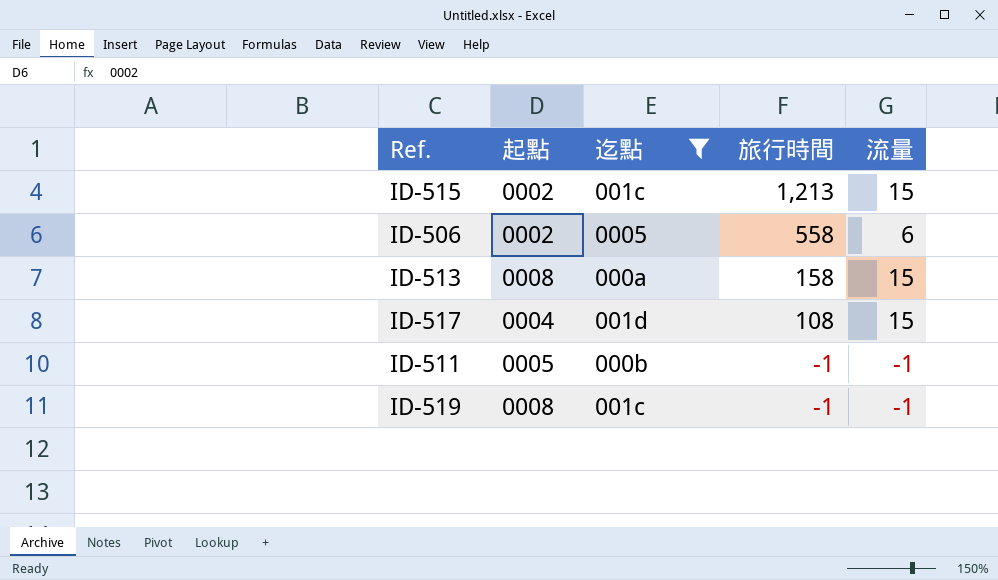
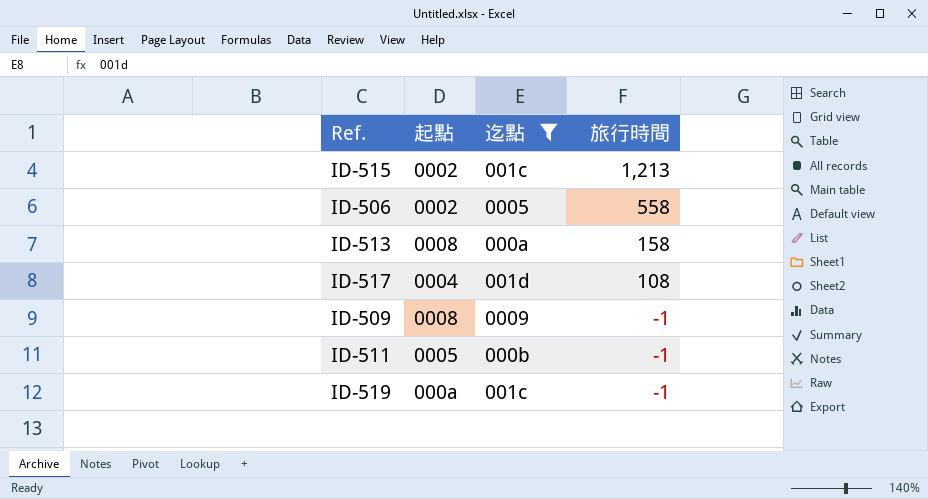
column 流量 | position: 5 -> none
row ID-509: none -> 0008 | 0009 | -1
ID-519 | 起點: 0008 -> 000a

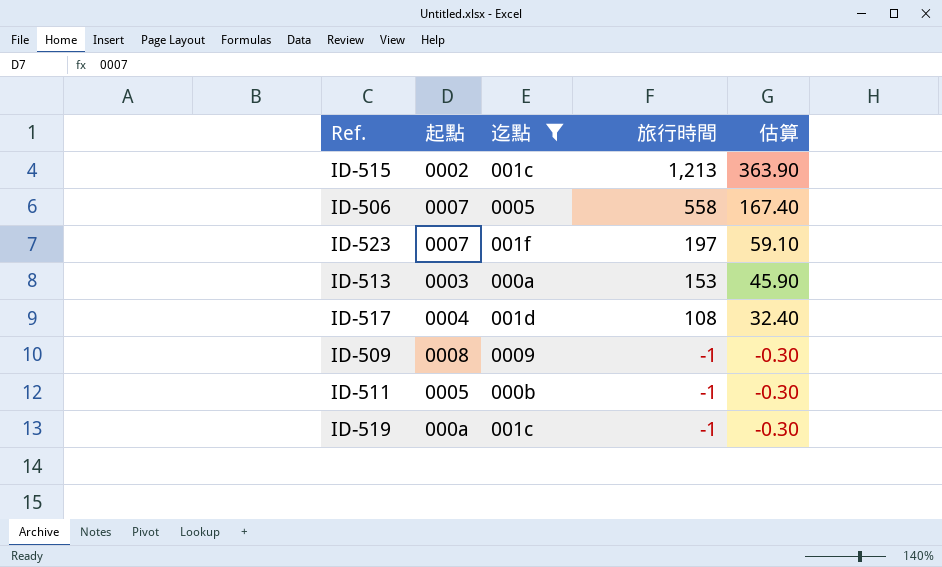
column 估算 | formula: none -> [旅行時間] * 0.3
ID-506 | 起點: 0002 -> 0007
row ID-523: none -> 0007 | 001f | 197 | 59.10
ID-513 | 起點: 0008 -> 0003
ID-513 | 旅行時間: 158 -> 153

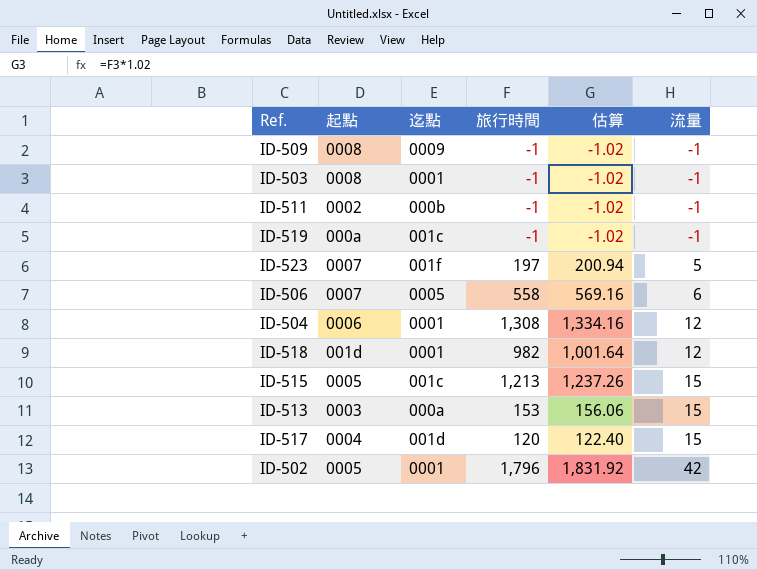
filter: 迄點 != 0001 -> none
row order: 旅行時間 descending -> 流量 ascending
column 估算 | formula: [旅行時間] * 0.3 -> [旅行時間] * 1.02
column 流量 | position: none -> 6
ID-511 | 起點: 0005 -> 0002
ID-515 | 起點: 0002 -> 0005
ID-517 | 旅行時間: 108 -> 120

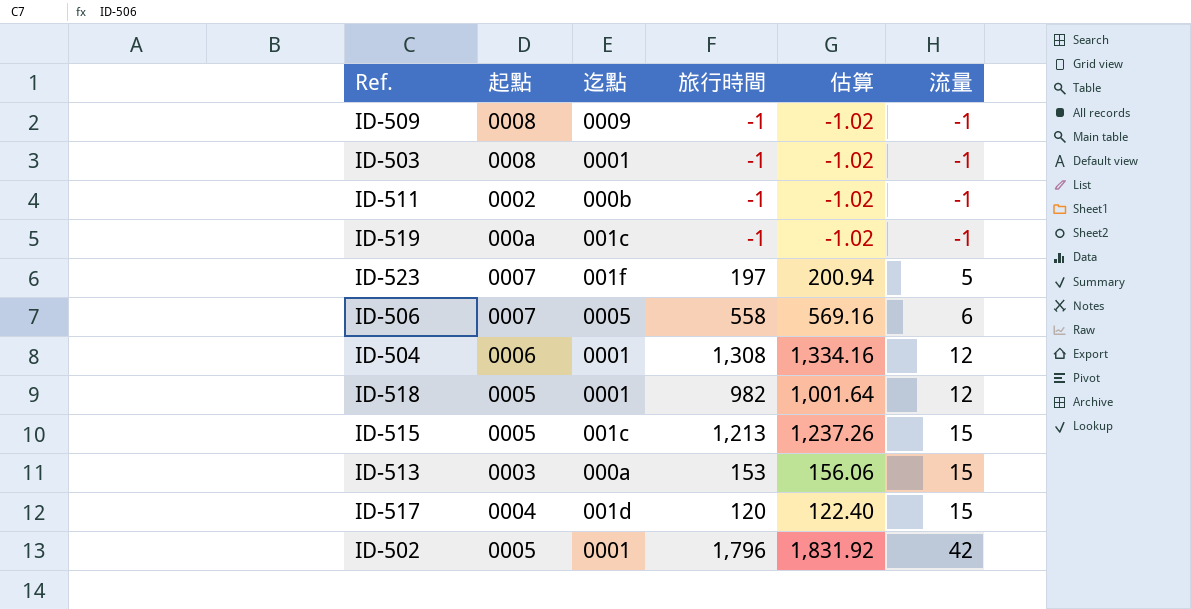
ID-518 | 起點: 001d -> 0005

